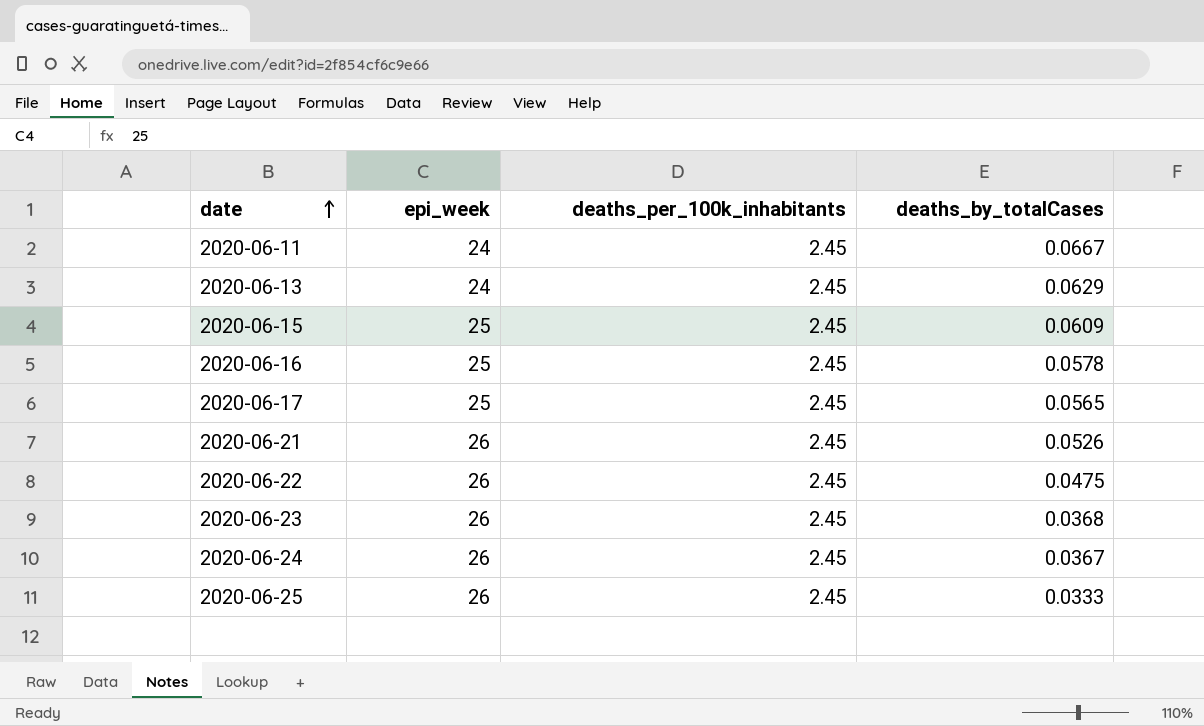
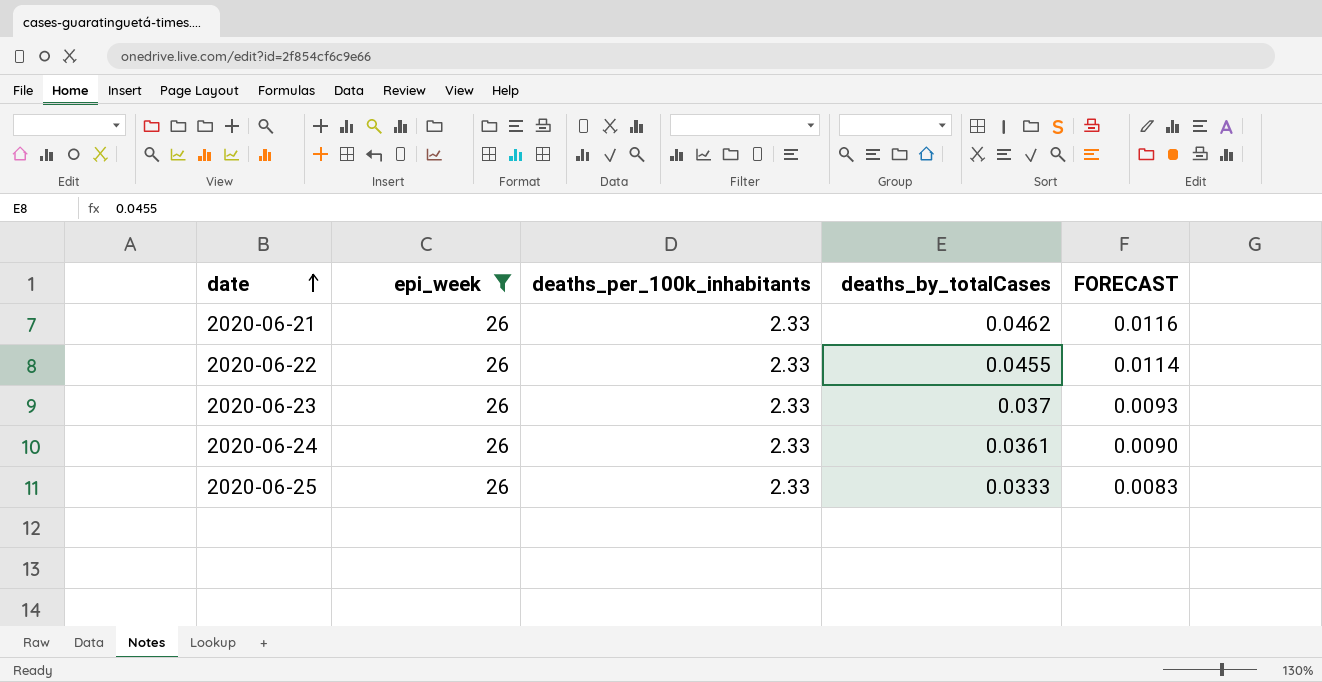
filter: none -> epi_week = 26
column FORECAST | formula: none -> [deaths_by_totalCases] * 0.25
2020-06-21 | deaths_per_100k_inhabitants: 2.45 -> 2.33
2020-06-21 | deaths_by_totalCases: 0.0526 -> 0.0462
2020-06-22 | deaths_per_100k_inhabitants: 2.45 -> 2.33
2020-06-22 | deaths_by_totalCases: 0.0475 -> 0.0455
2020-06-23 | deaths_per_100k_inhabitants: 2.45 -> 2.33
2020-06-23 | deaths_by_totalCases: 0.0368 -> 0.037
2020-06-24 | deaths_per_100k_inhabitants: 2.45 -> 2.33
2020-06-24 | deaths_by_totalCases: 0.0367 -> 0.0361
2020-06-25 | deaths_per_100k_inhabitants: 2.45 -> 2.33

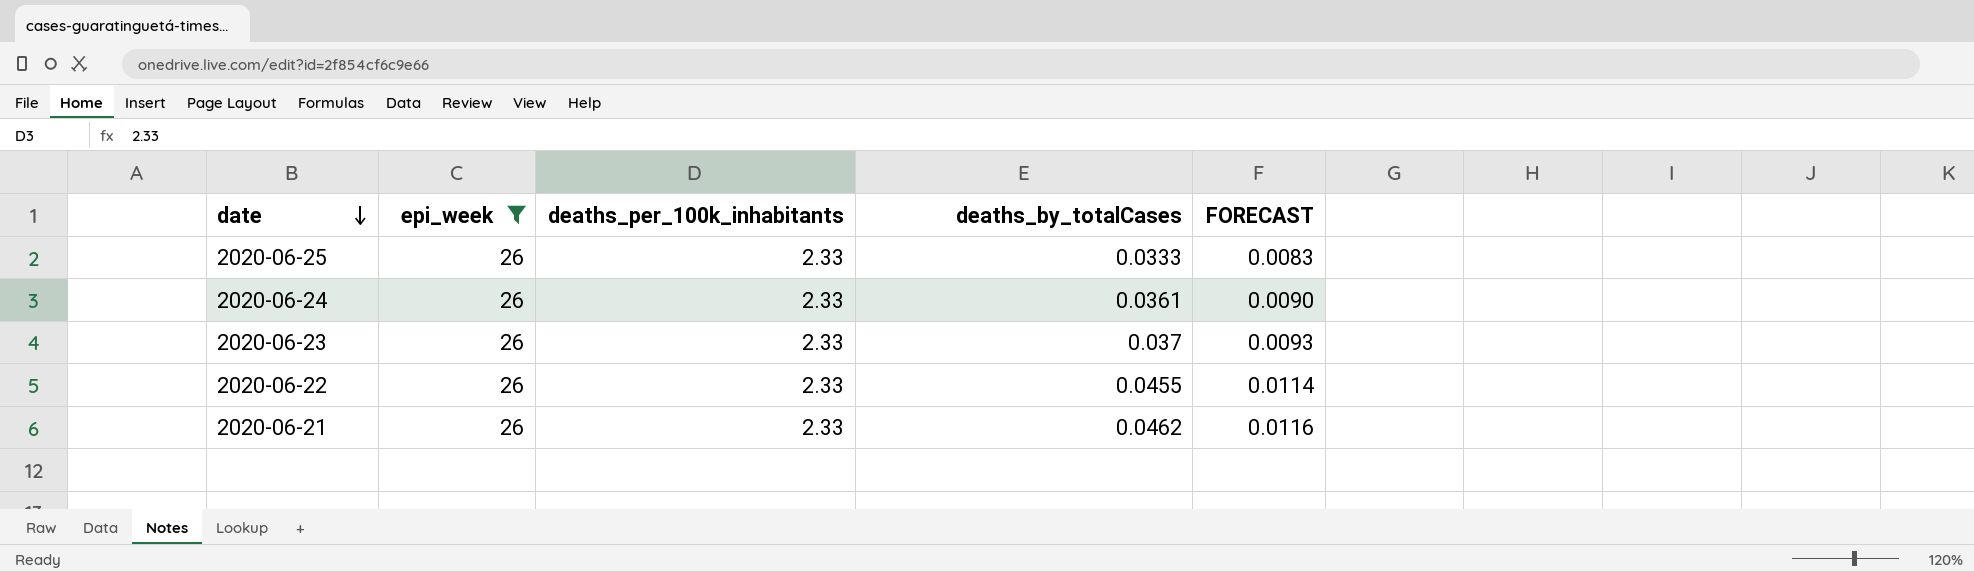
row order: date ascending -> date descending

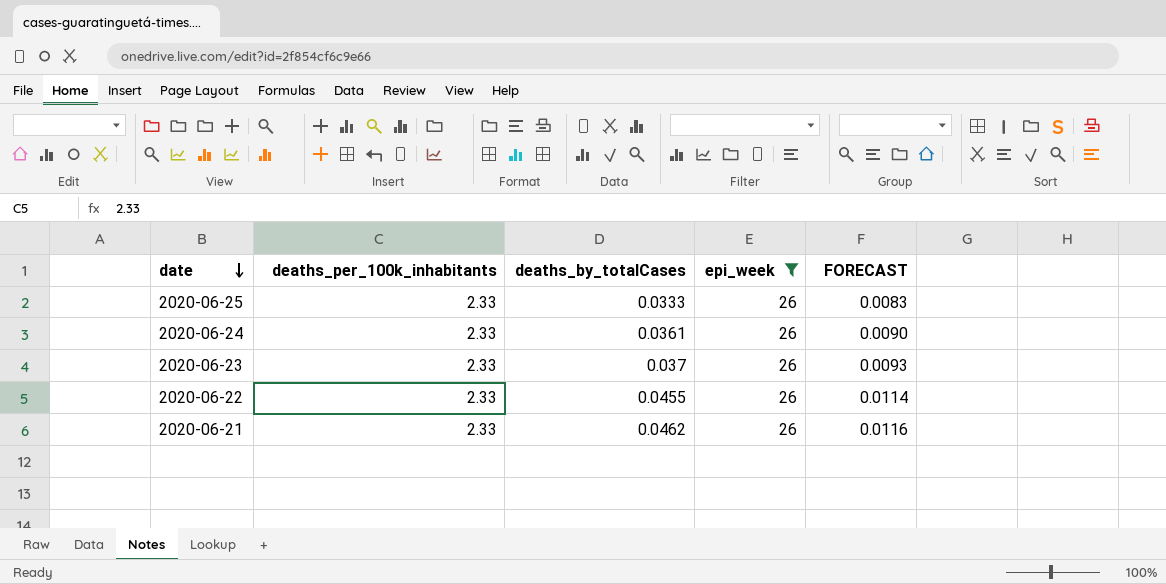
column epi_week | position: 2 -> 4

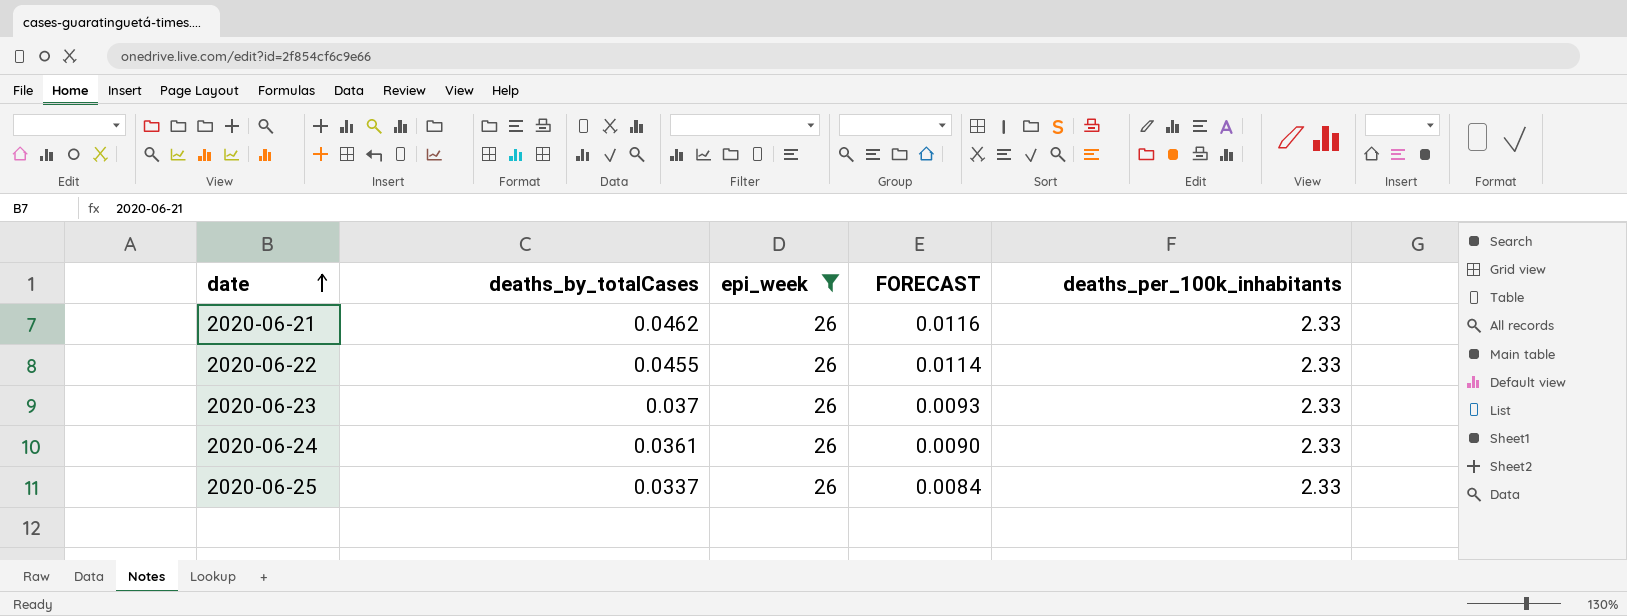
row order: date descending -> date ascending
column deaths_per_100k_inhabitants | position: 2 -> 5
2020-06-25 | deaths_by_totalCases: 0.0333 -> 0.0337
2020-06-25 | FORECAST: 0.0083 -> 0.0084

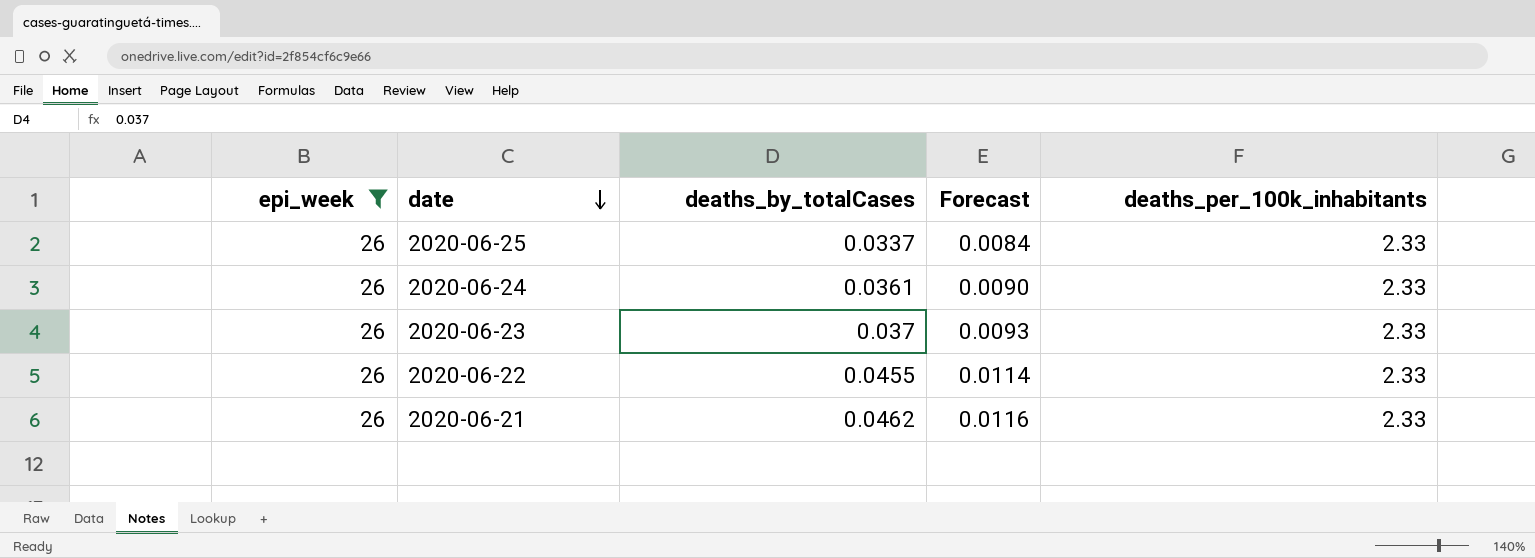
row order: date ascending -> date descending
column epi_week | position: 3 -> 1
column name: FORECAST -> Forecast

